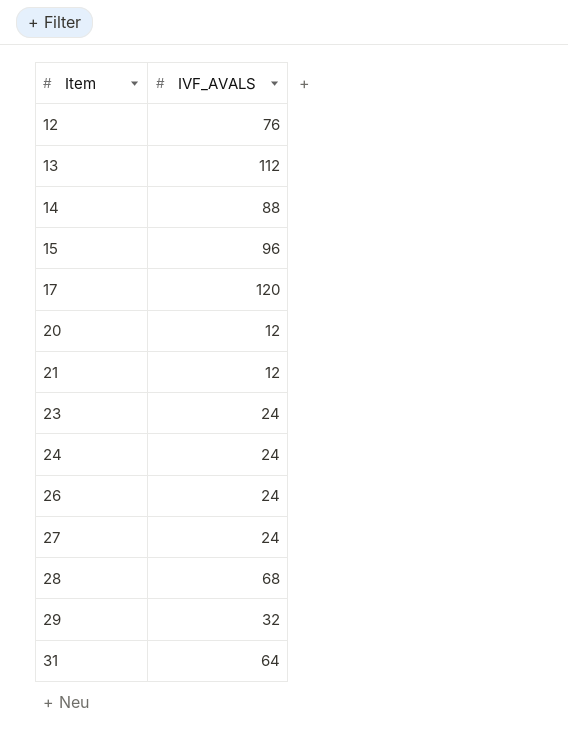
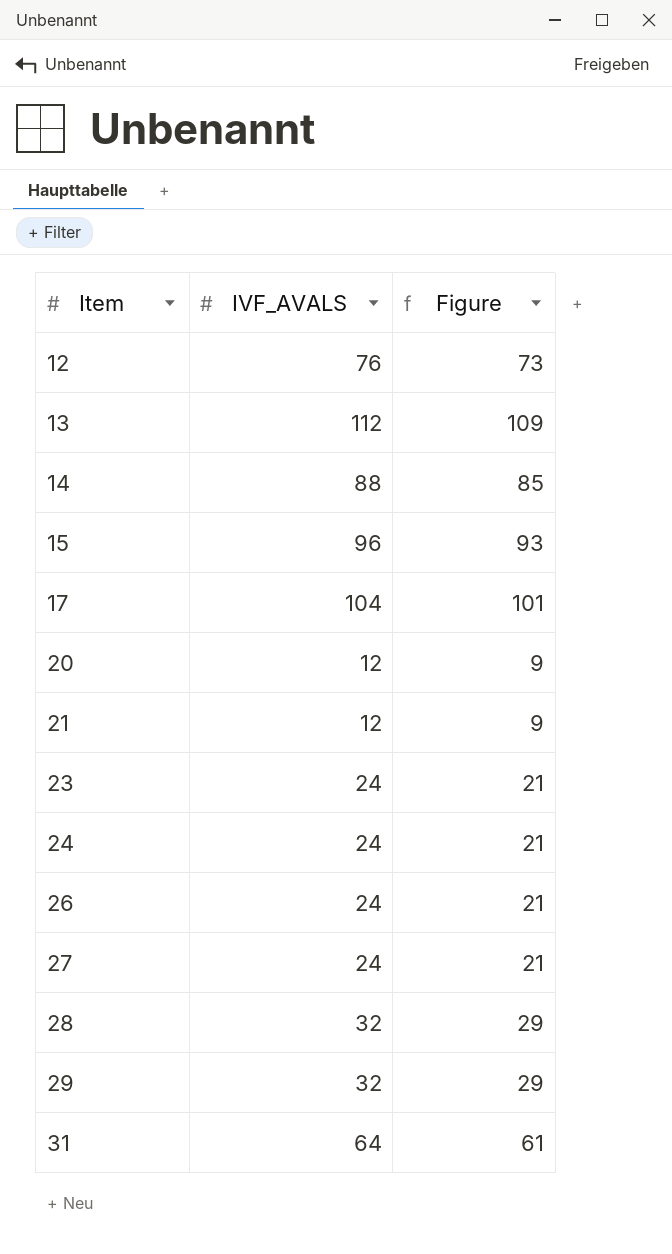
column Figure | formula: none -> [IVF_AVALS] - 3
17 | IVF_AVALS: 120 -> 104
28 | IVF_AVALS: 68 -> 32

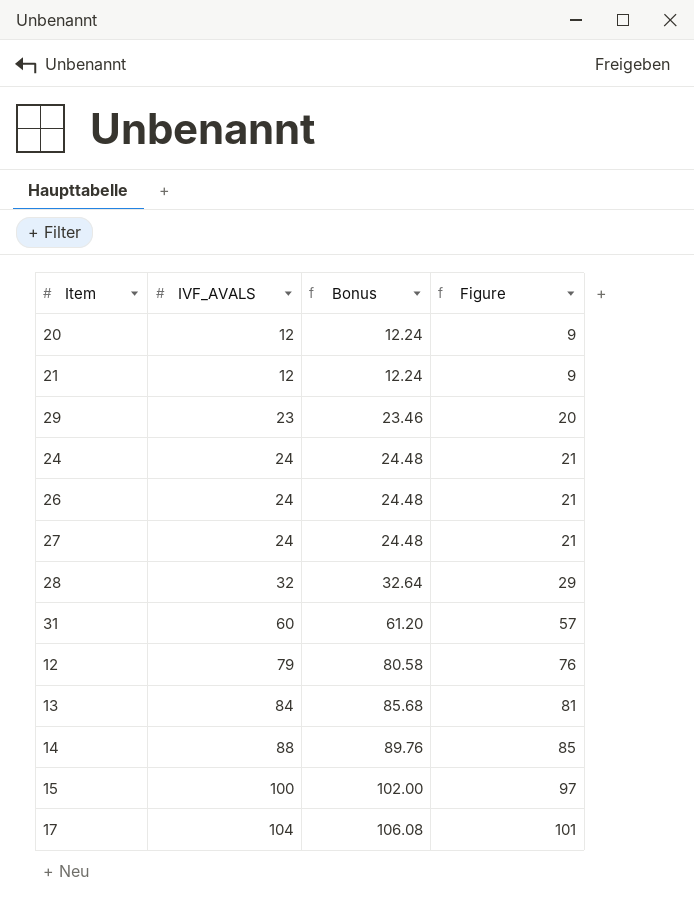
row order: Item ascending -> IVF_AVALS ascending
column Bonus | formula: none -> [IVF_AVALS] * 1.02
row 23: 24 | 21 -> none
29 | IVF_AVALS: 32 -> 23
29 | Figure: 29 -> 20
31 | IVF_AVALS: 64 -> 60
31 | Figure: 61 -> 57
12 | IVF_AVALS: 76 -> 79
12 | Figure: 73 -> 76
13 | IVF_AVALS: 112 -> 84
13 | Figure: 109 -> 81
15 | IVF_AVALS: 96 -> 100
15 | Figure: 93 -> 97

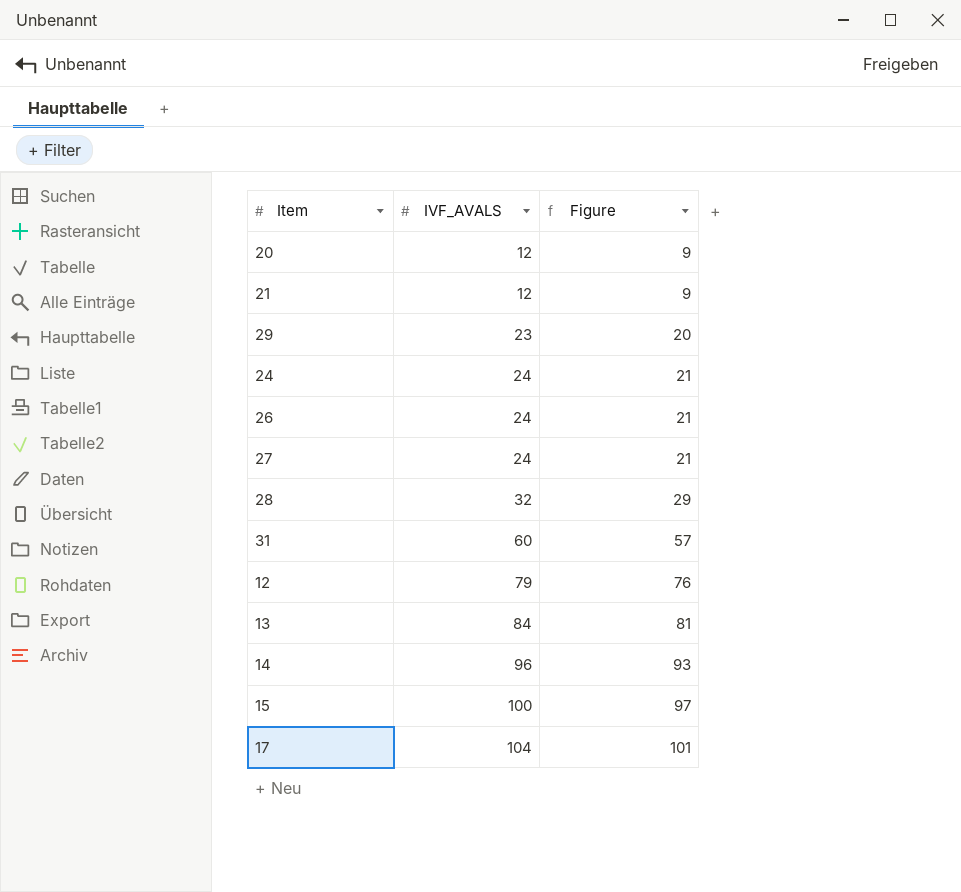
column Bonus | formula: [IVF_AVALS] * 1.02 -> none
14 | IVF_AVALS: 88 -> 96
14 | Figure: 85 -> 93

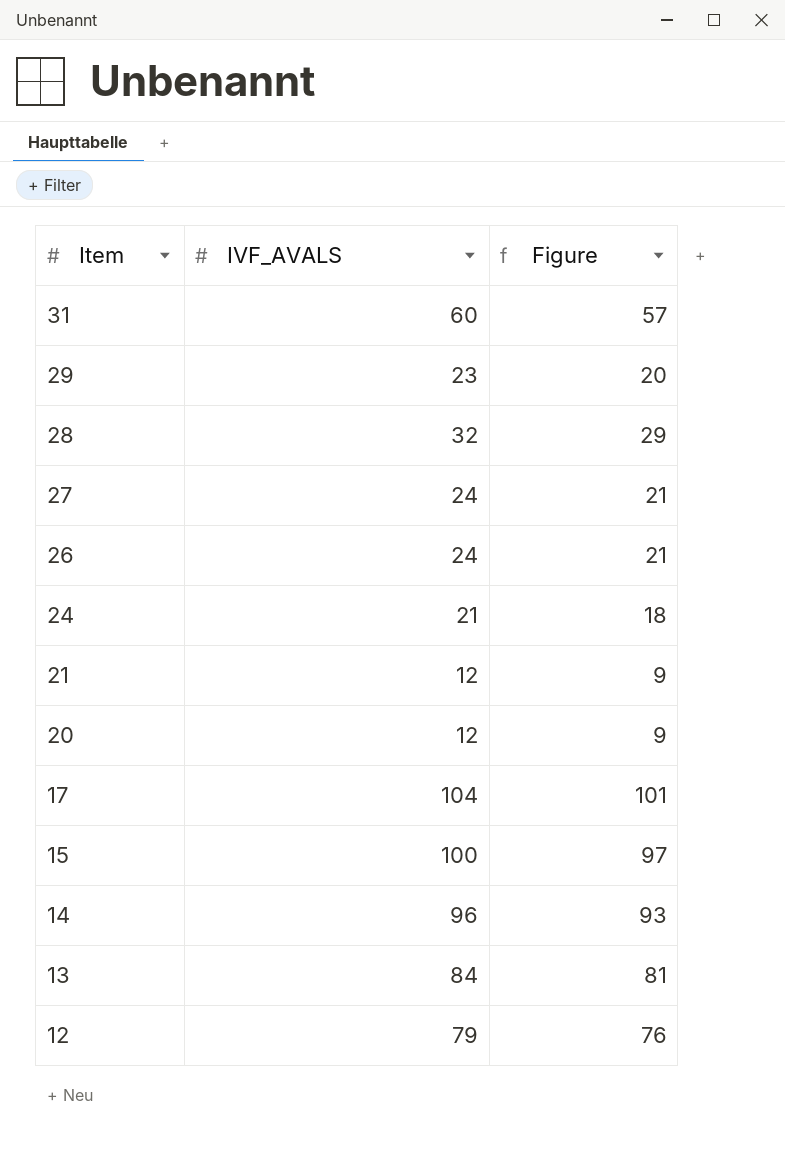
row order: IVF_AVALS ascending -> Item descending
24 | IVF_AVALS: 24 -> 21
24 | Figure: 21 -> 18

